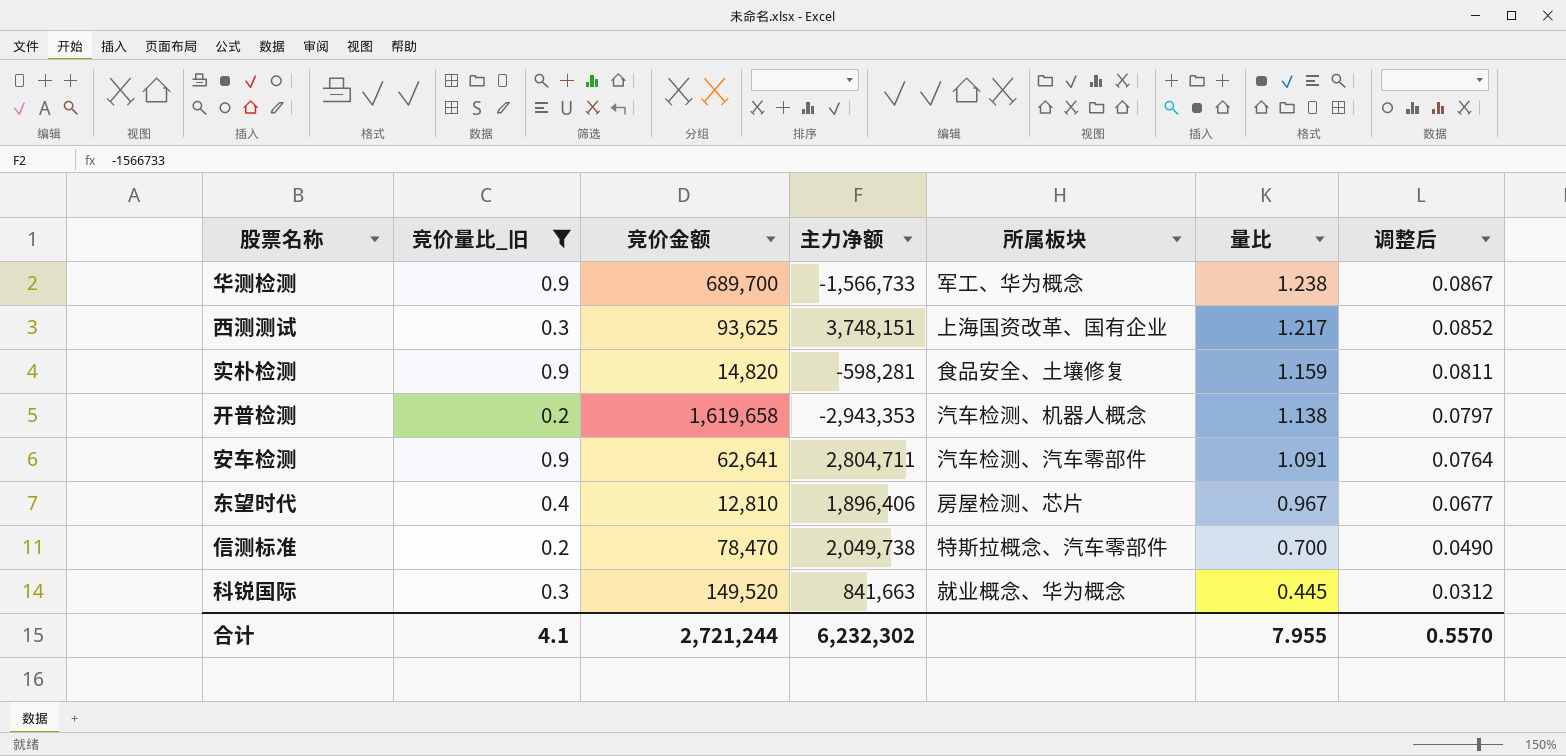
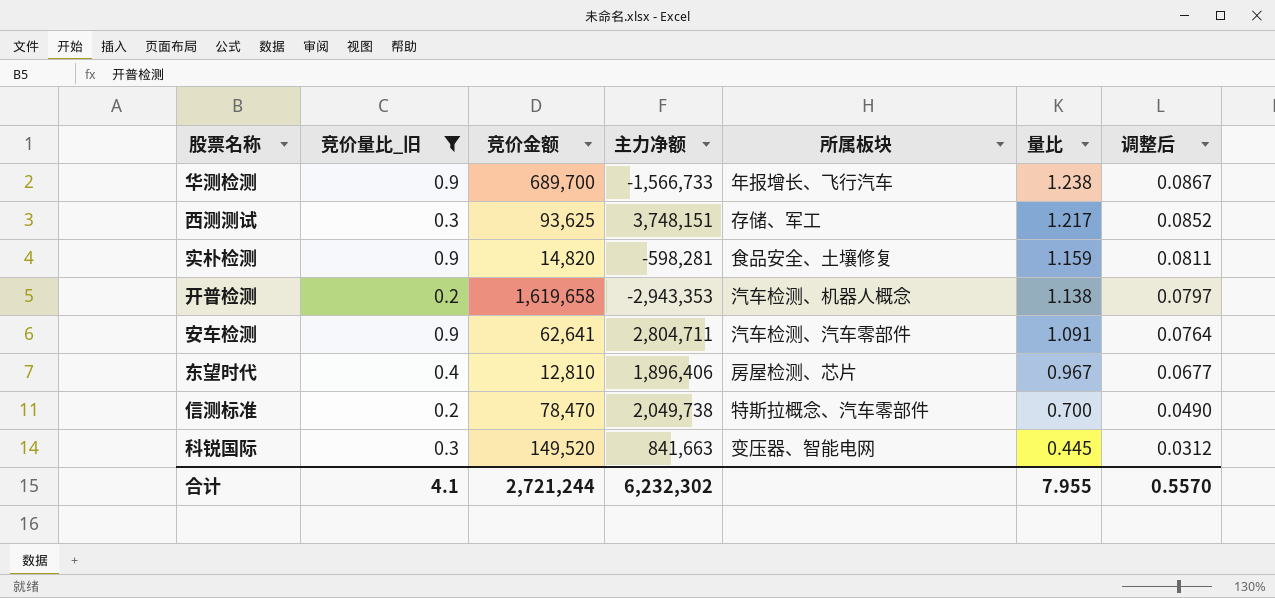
华测检测 | 所属板块: 军工、华为概念 -> 年报增长、飞行汽车
西测测试 | 所属板块: 上海国资改革、国有企业 -> 存储、军工
科锐国际 | 所属板块: 就业概念、华为概念 -> 变压器、智能电网

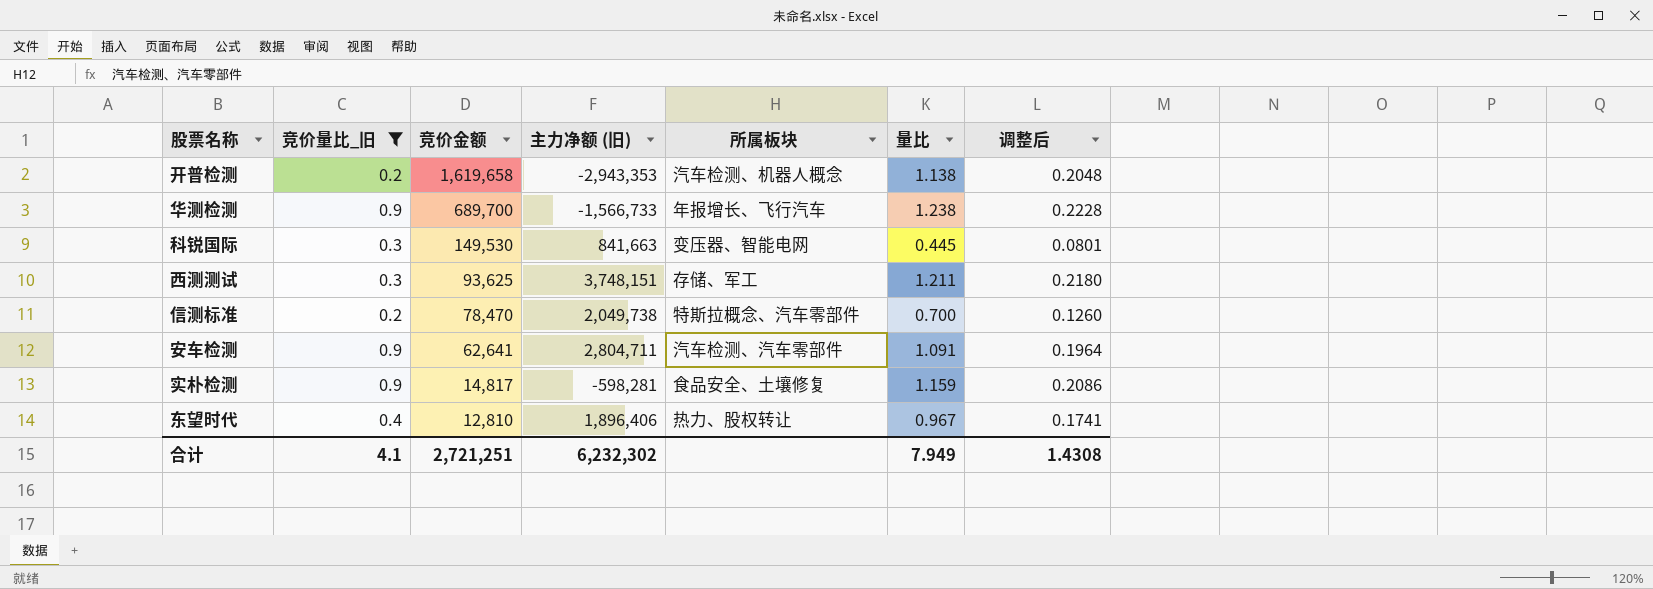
row order: 量比 descending -> 竞价金额 descending
column name: 主力净额 -> 主力净额 (旧)
column 调整后 | formula: [量比] * 0.07 -> [量比] * 0.18
科锐国际 | 竞价金额: 149,520 -> 149,530
西测测试 | 量比: 1.217 -> 1.211
实朴检测 | 竞价金额: 14,820 -> 14,817
东望时代 | 所属板块: 房屋检测、芯片 -> 热力、股权转让
合计 | 竞价金额: 2,721,244 -> 2,721,251
合计 | 量比: 7.955 -> 7.949
合计 | 调整后: 0.5570 -> 1.4308

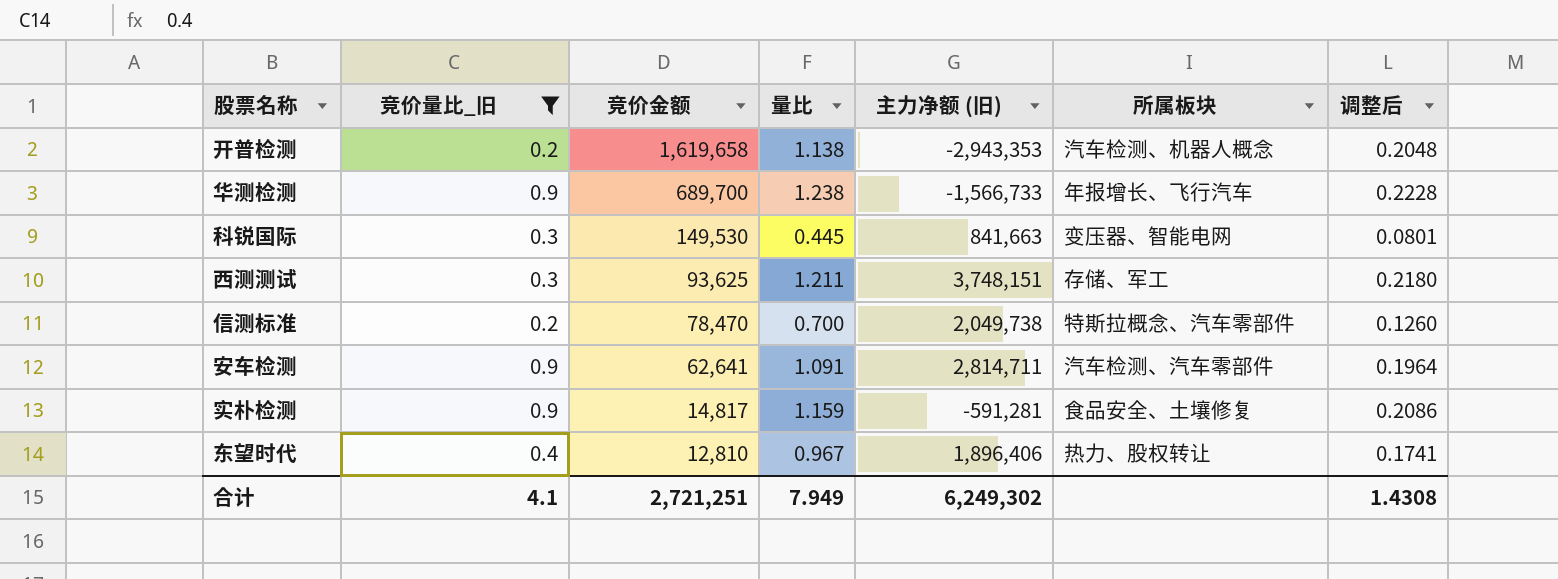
column 量比 | position: 6 -> 4
安车检测 | 主力净额 (旧): 2,804,711 -> 2,814,711
实朴检测 | 主力净额 (旧): -598,281 -> -591,281
合计 | 主力净额 (旧): 6,232,302 -> 6,249,302

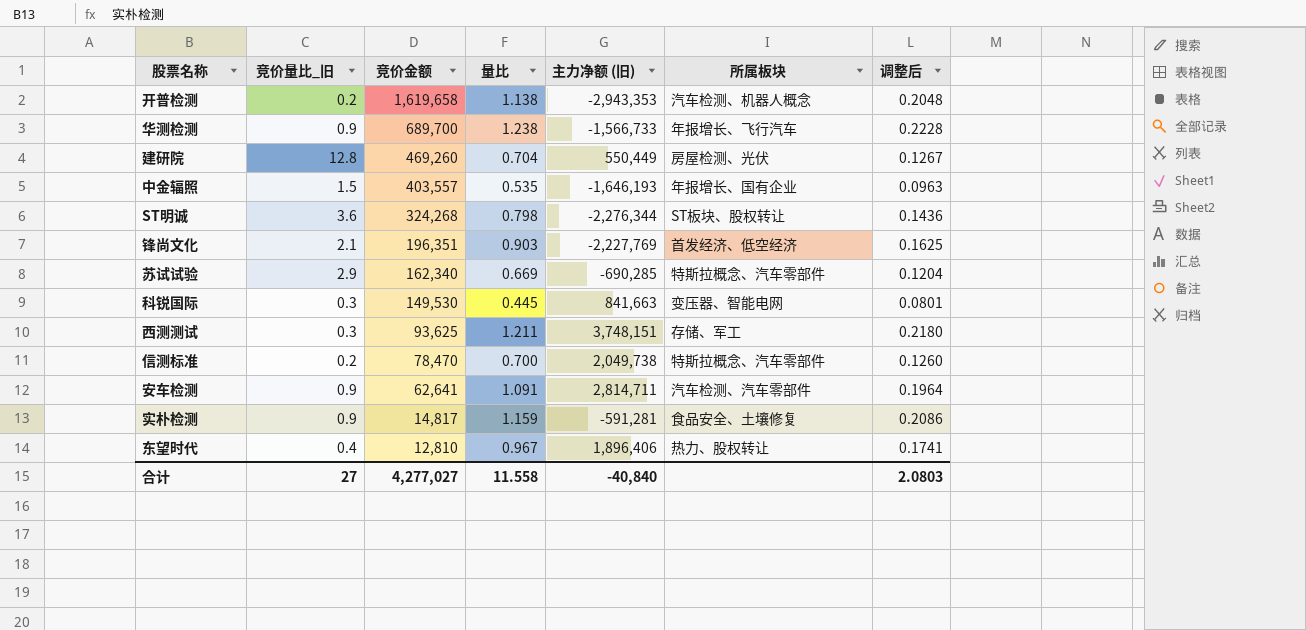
filter: 竞价量比_旧 <= 0.9 -> none
合计 | 竞价量比_旧: 4.1 -> 27
合计 | 竞价金额: 2,721,251 -> 4,277,027
合计 | 量比: 7.949 -> 11.558
合计 | 主力净额 (旧): 6,249,302 -> -40,840
合计 | 调整后: 1.4308 -> 2.0803

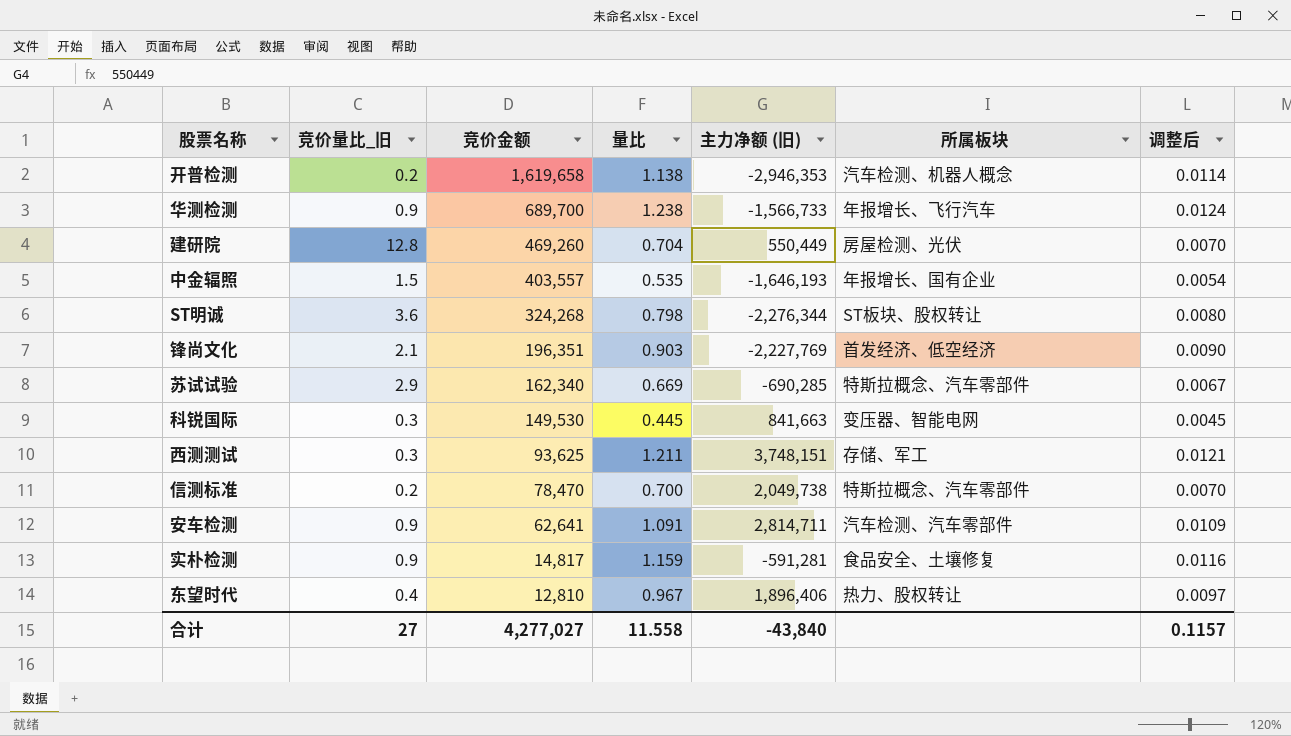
column 调整后 | formula: [量比] * 0.18 -> [量比] * 0.01
开普检测 | 主力净额 (旧): -2,943,353 -> -2,946,353
合计 | 主力净额 (旧): -40,840 -> -43,840
合计 | 调整后: 2.0803 -> 0.1157

